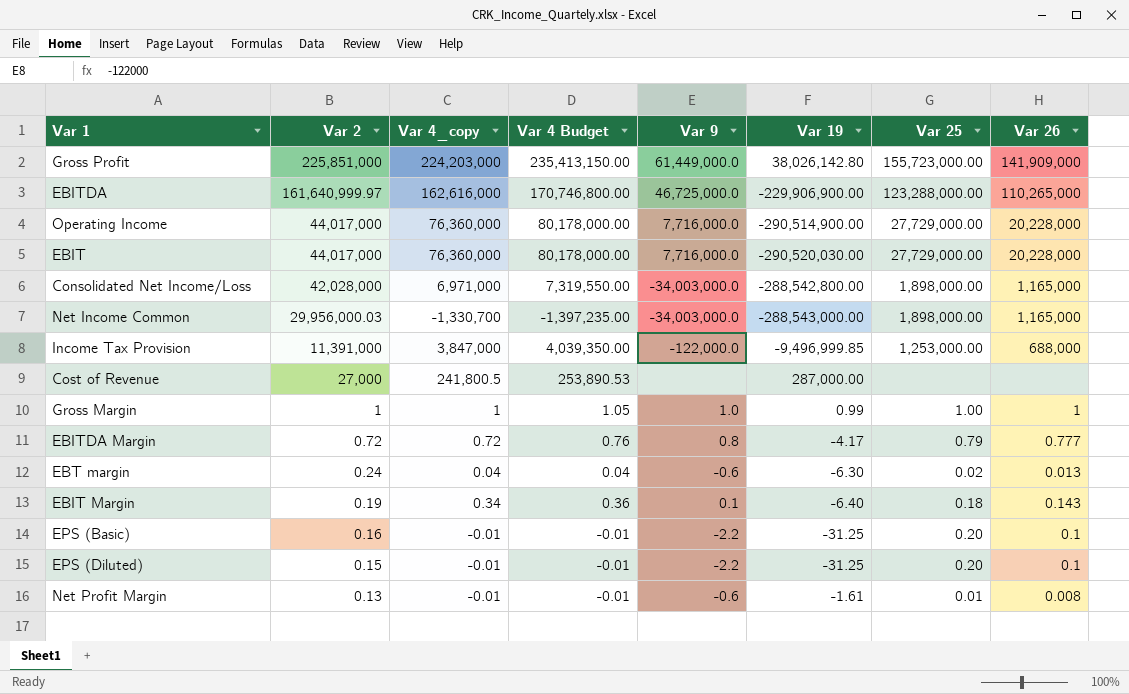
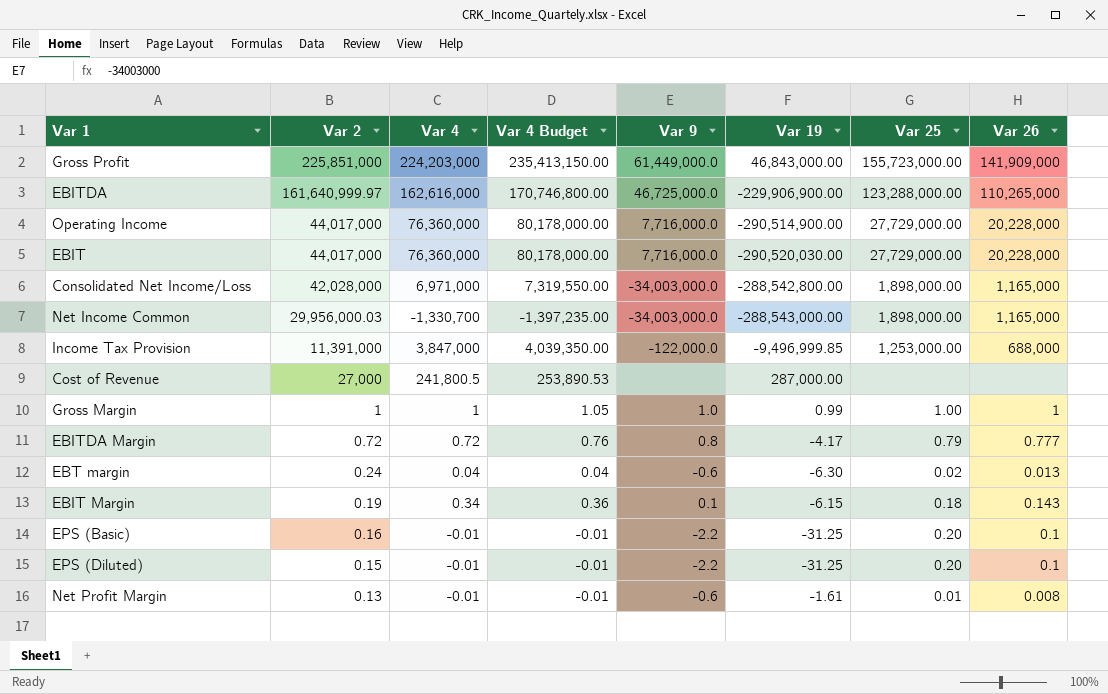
column name: Var 4_copy -> Var 4
Gross Profit | Var 19: 38,026,142.80 -> 46,843,000.00
EBIT Margin | Var 19: -6.40 -> -6.15

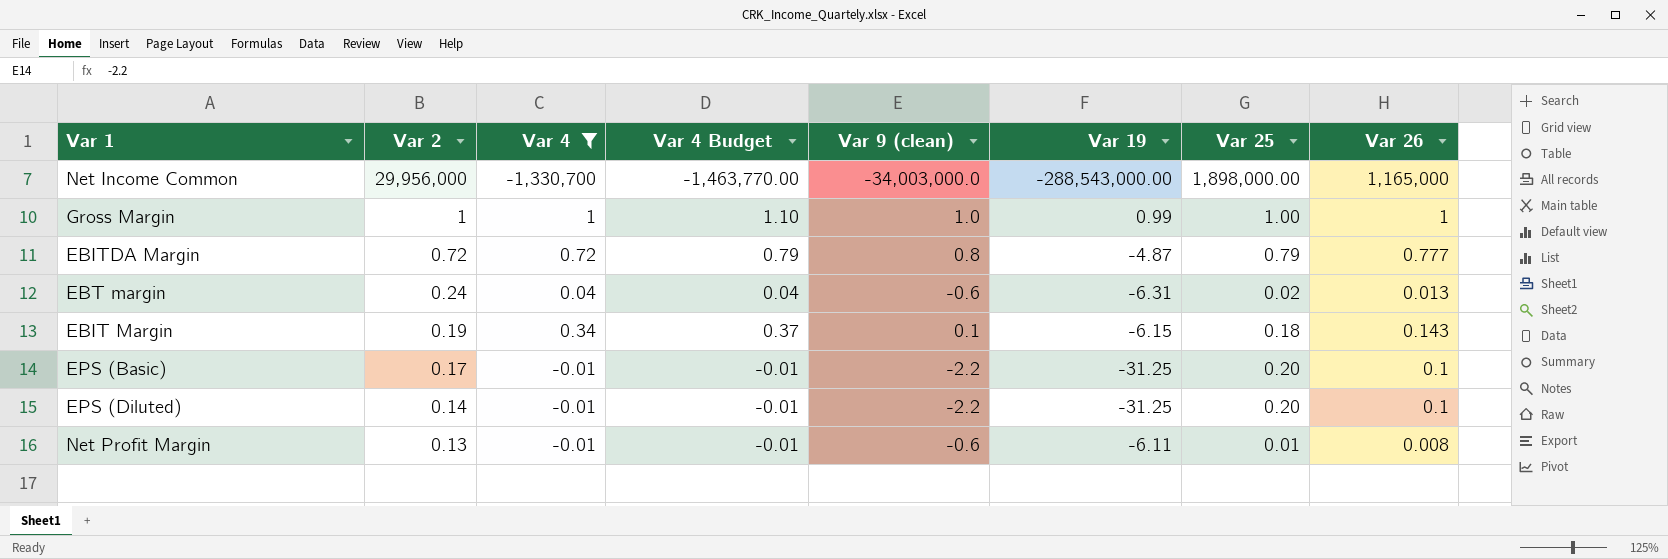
filter: none -> Var 4 <= 1
column Var 4 Budget | formula: [Var 4] * 1.05 -> [Var 4] * 1.1
column name: Var 9 -> Var 9 (clean)
Net Income Common | Var 2: 29,956,000.03 -> 29,956,000
EBITDA Margin | Var 19: -4.17 -> -4.87
EBT margin | Var 19: -6.30 -> -6.31
EPS (Basic) | Var 2: 0.16 -> 0.17
EPS (Diluted) | Var 2: 0.15 -> 0.14
Net Profit Margin | Var 19: -1.61 -> -6.11

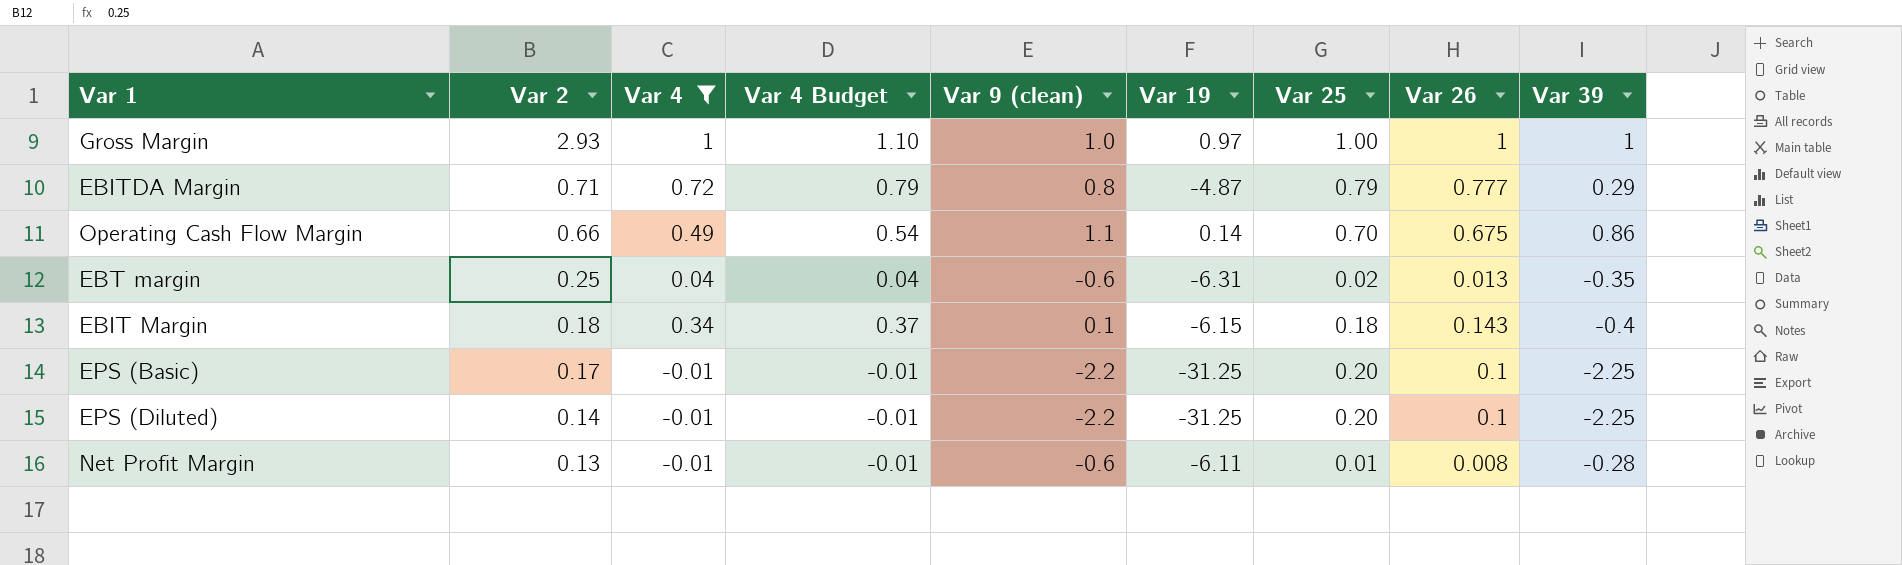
column Var 39 | position: none -> 9
row Net Income Common: 29,956,000 | -1,330,700 | -1,463,770.00 | -34,003,000.0 | -288,543,000.00 | 1,898,000.00 | 1,165,000 -> none
Gross Margin | Var 2: 1 -> 2.93
Gross Margin | Var 19: 0.99 -> 0.97
EBITDA Margin | Var 2: 0.72 -> 0.71
row Operating Cash Flow Margin: none -> 0.66 | 0.49 | 0.54 | 1.1 | 0.14 | 0.70 | 0.675 | 0.86
EBT margin | Var 2: 0.24 -> 0.25
EBIT Margin | Var 2: 0.19 -> 0.18

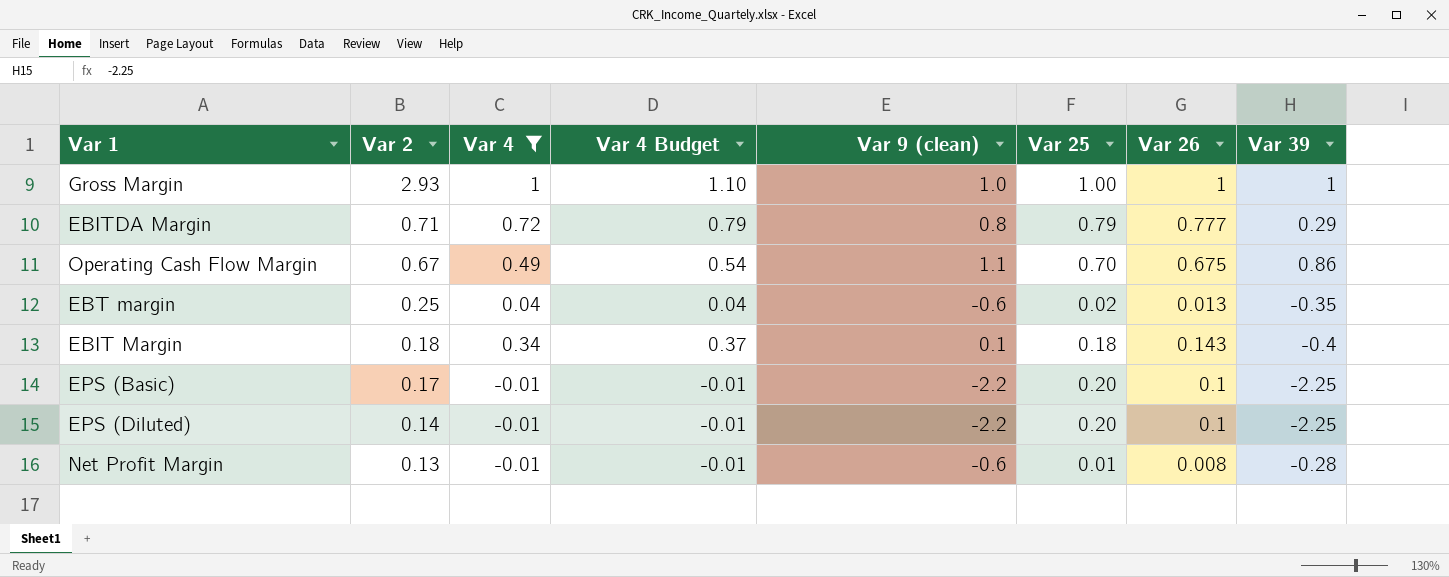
column Var 19 | position: 6 -> none
Operating Cash Flow Margin | Var 2: 0.66 -> 0.67

